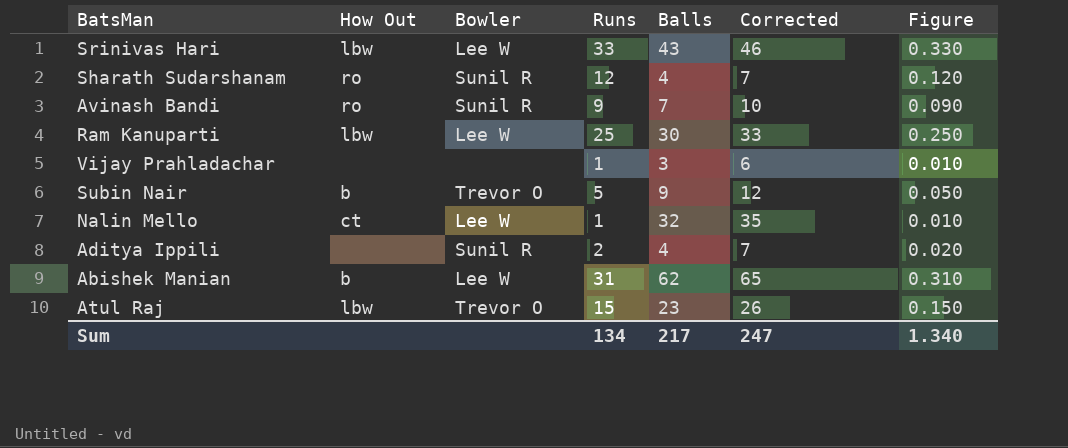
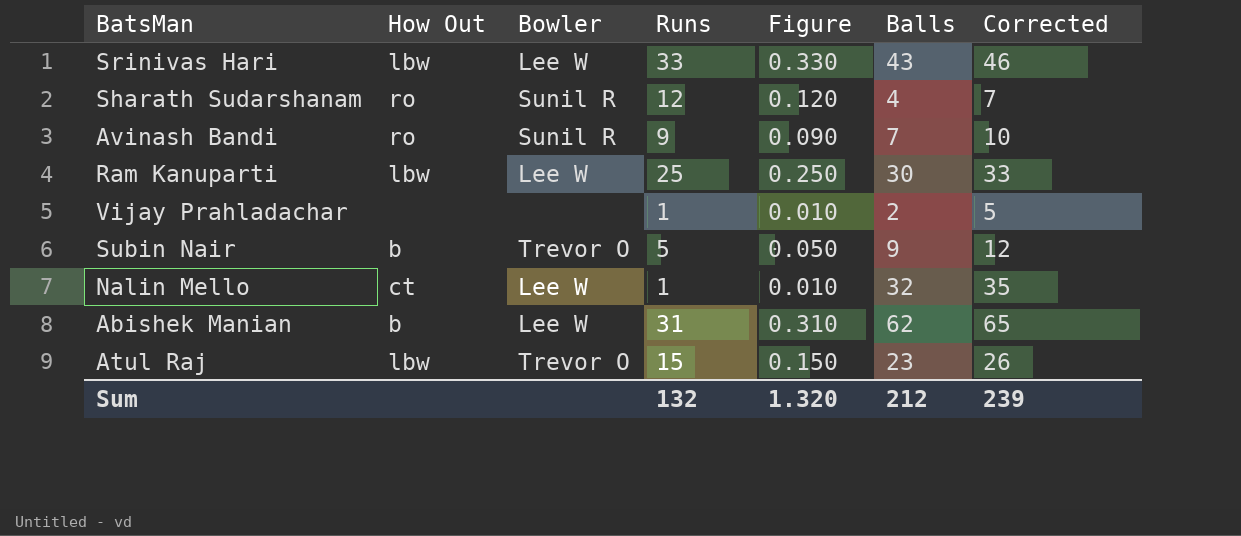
column Figure | position: 7 -> 5
row Aditya Ippili: none | Sunil R | 2 | 4 | 7 | 0.020 -> none
Vijay Prahladachar | Balls: 3 -> 2
Vijay Prahladachar | Corrected: 6 -> 5
Sum | Runs: 134 -> 132
Sum | Figure: 1.340 -> 1.320
Sum | Balls: 217 -> 212
Sum | Corrected: 247 -> 239

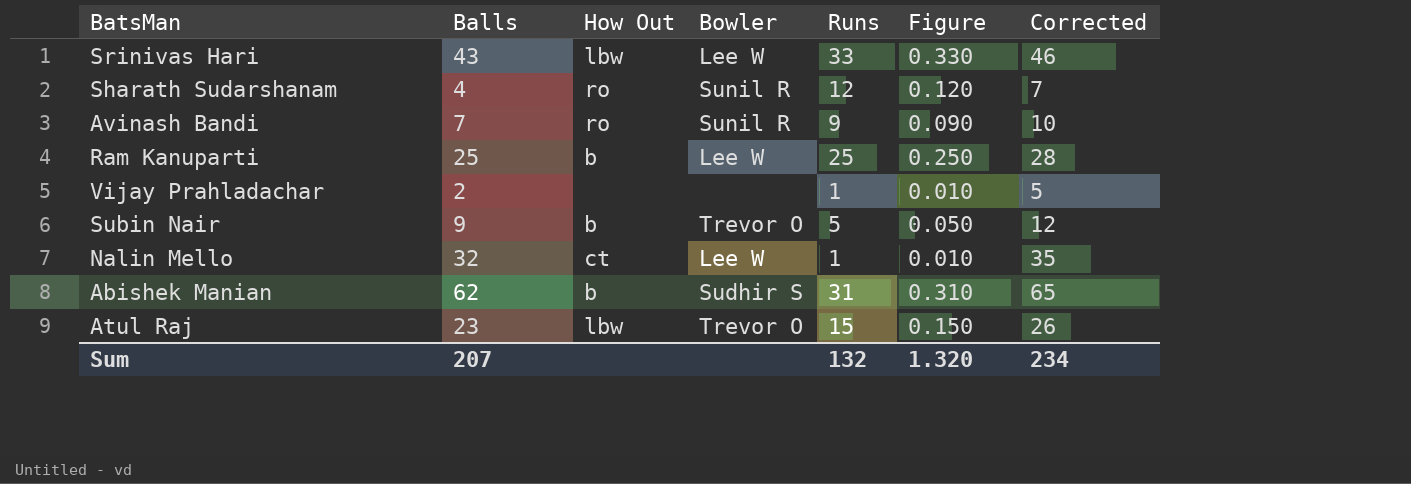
column Balls | position: 6 -> 2
Ram Kanuparti | Balls: 30 -> 25
Ram Kanuparti | How Out: lbw -> b
Ram Kanuparti | Corrected: 33 -> 28
Abishek Manian | Bowler: Lee W -> Sudhir S
Sum | Balls: 212 -> 207
Sum | Corrected: 239 -> 234

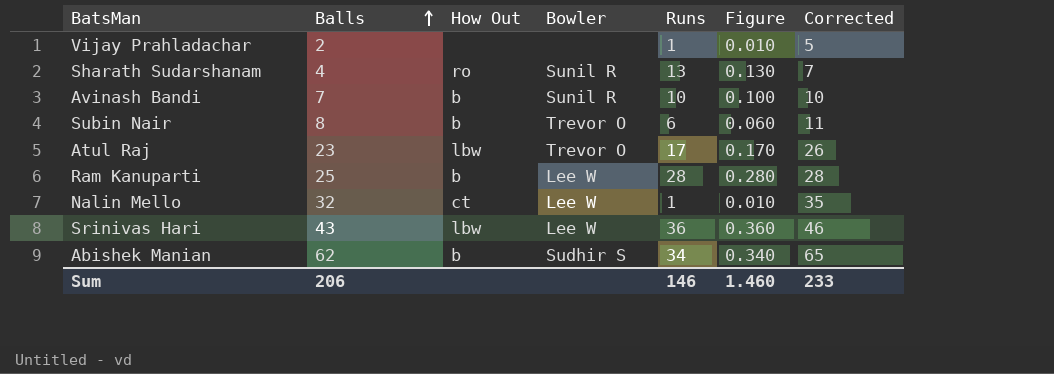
row order: none -> Balls ascending
Sharath Sudarshanam | Runs: 12 -> 13
Sharath Sudarshanam | Figure: 0.120 -> 0.130
Avinash Bandi | How Out: ro -> b
Avinash Bandi | Runs: 9 -> 10
Avinash Bandi | Figure: 0.090 -> 0.100
Subin Nair | Balls: 9 -> 8
Subin Nair | Runs: 5 -> 6
Subin Nair | Figure: 0.050 -> 0.060
Subin Nair | Corrected: 12 -> 11
Atul Raj | Runs: 15 -> 17
Atul Raj | Figure: 0.150 -> 0.170
Ram Kanuparti | Runs: 25 -> 28
Ram Kanuparti | Figure: 0.250 -> 0.280
Srinivas Hari | Runs: 33 -> 36
Srinivas Hari | Figure: 0.330 -> 0.360
Abishek Manian | Runs: 31 -> 34
Abishek Manian | Figure: 0.310 -> 0.340
Sum | Balls: 207 -> 206
Sum | Runs: 132 -> 146
Sum | Figure: 1.320 -> 1.460
Sum | Corrected: 234 -> 233

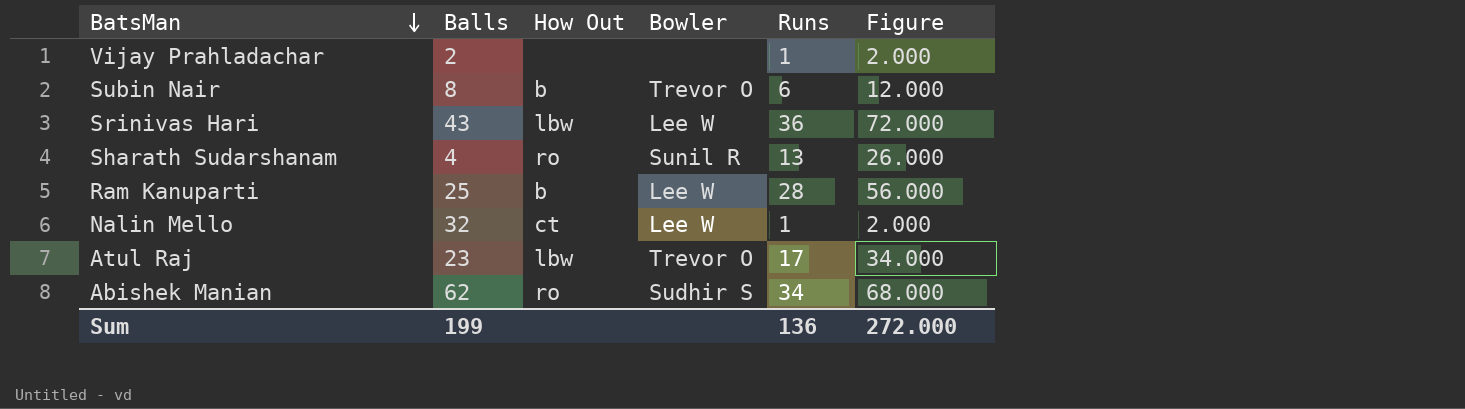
row order: Balls ascending -> BatsMan descending
column Corrected | formula: [Balls] + 3 -> none
column Figure | formula: [Runs] * 0.01 -> [Runs] * 2
row Avinash Bandi: 7 | b | Sunil R | 10 | 0.100 | 10 -> none
Abishek Manian | How Out: b -> ro
Sum | Balls: 206 -> 199
Sum | Runs: 146 -> 136
Sum | Figure: 1.460 -> 272.000

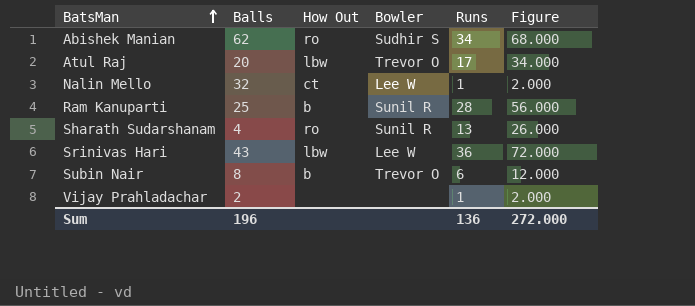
row order: BatsMan descending -> BatsMan ascending
Atul Raj | Balls: 23 -> 20
Ram Kanuparti | Bowler: Lee W -> Sunil R
Sum | Balls: 199 -> 196

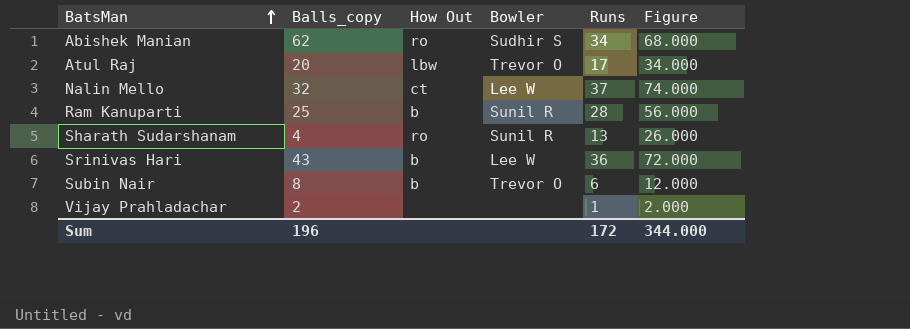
column name: Balls -> Balls_copy
Nalin Mello | Runs: 1 -> 37
Nalin Mello | Figure: 2.000 -> 74.000
Srinivas Hari | How Out: lbw -> b
Sum | Runs: 136 -> 172
Sum | Figure: 272.000 -> 344.000

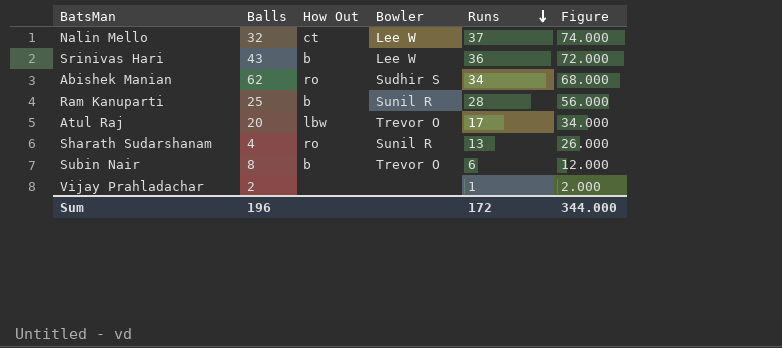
row order: BatsMan ascending -> Runs descending
column name: Balls_copy -> Balls

